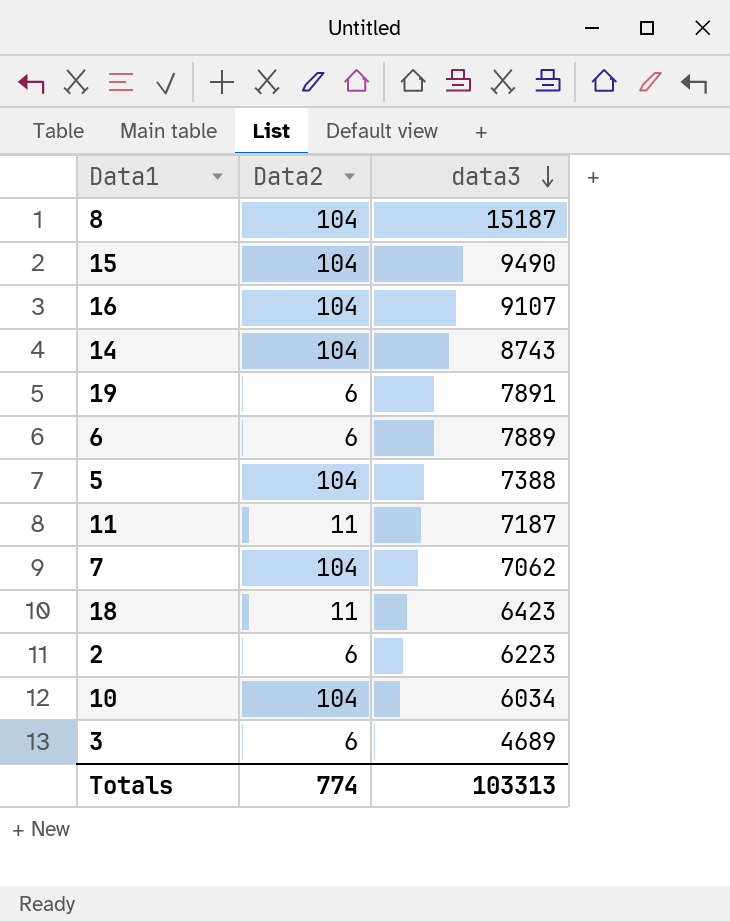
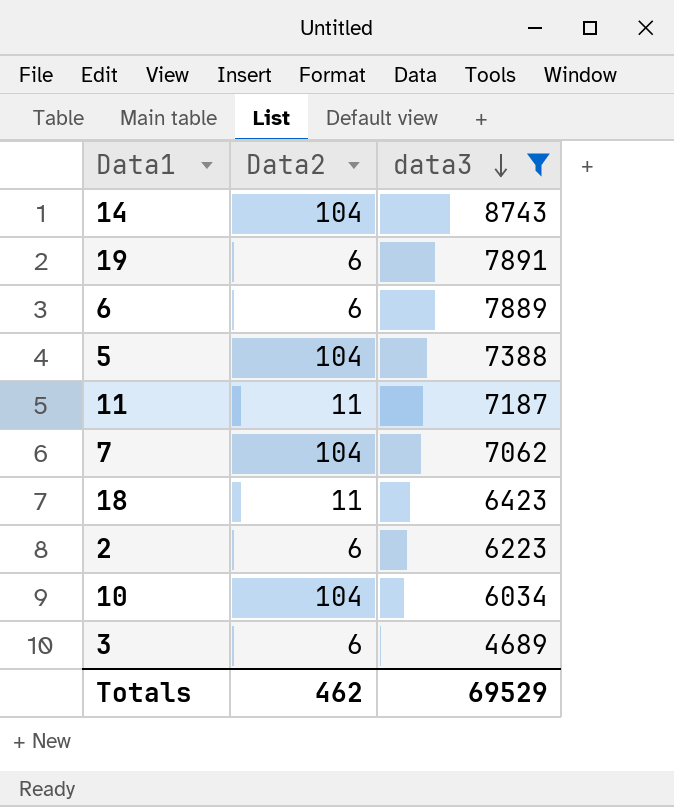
filter: none -> data3 <= 8743
Totals | Data2: 774 -> 462
Totals | data3: 103313 -> 69529

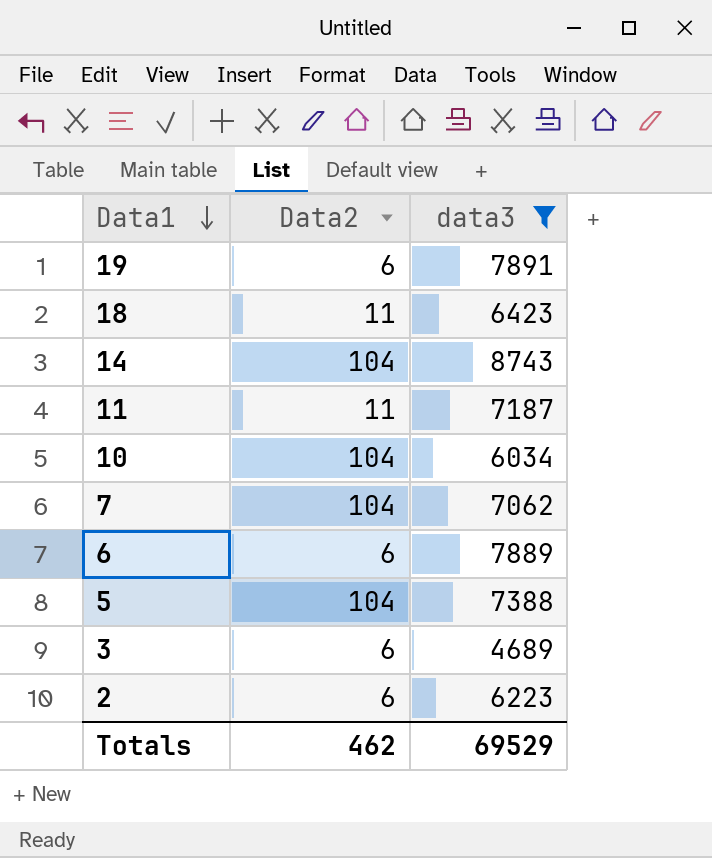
row order: data3 descending -> Data1 descending

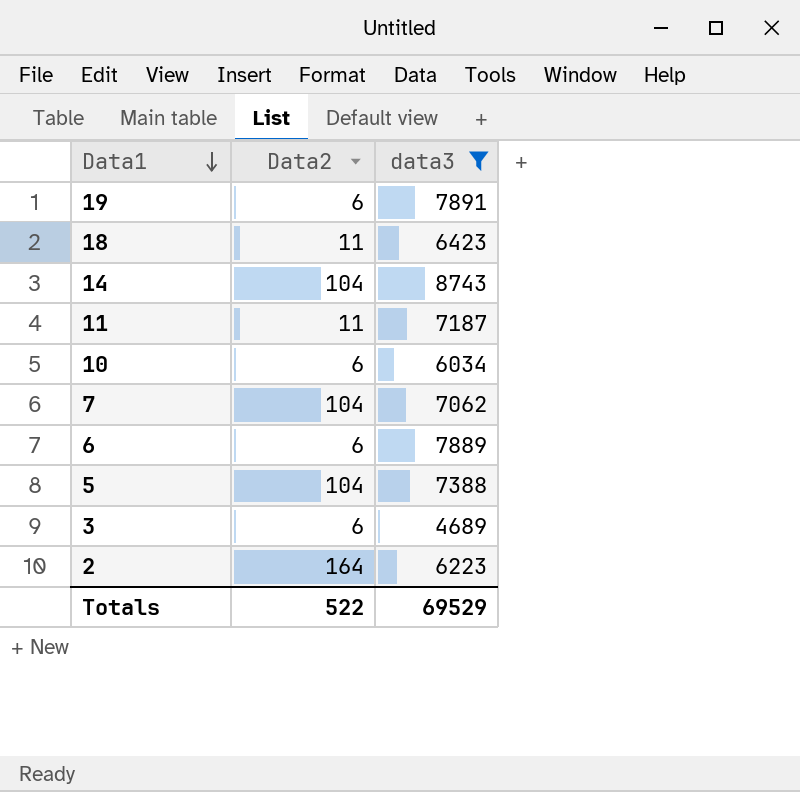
10 | Data2: 104 -> 6
2 | Data2: 6 -> 164
Totals | Data2: 462 -> 522

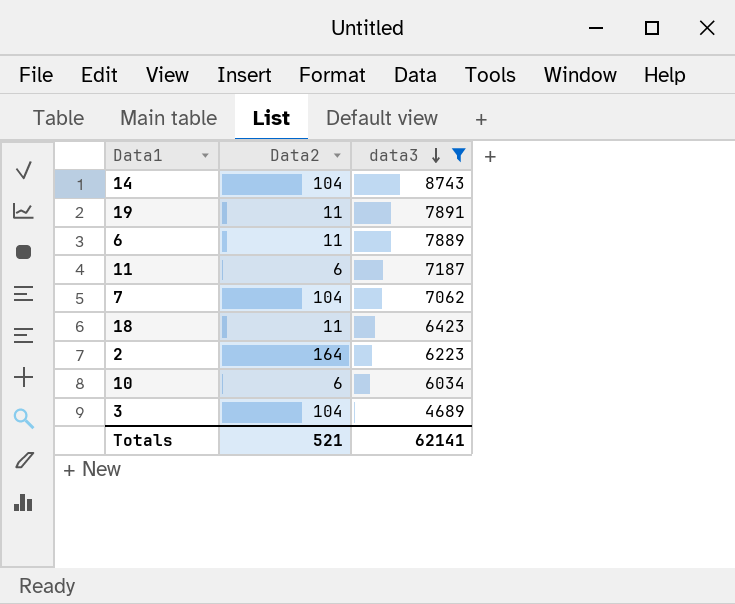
row order: Data1 descending -> data3 descending
row 5: 104 | 7388 -> none
19 | Data2: 6 -> 11
6 | Data2: 6 -> 11
11 | Data2: 11 -> 6
3 | Data2: 6 -> 104
Totals | Data2: 522 -> 521
Totals | data3: 69529 -> 62141

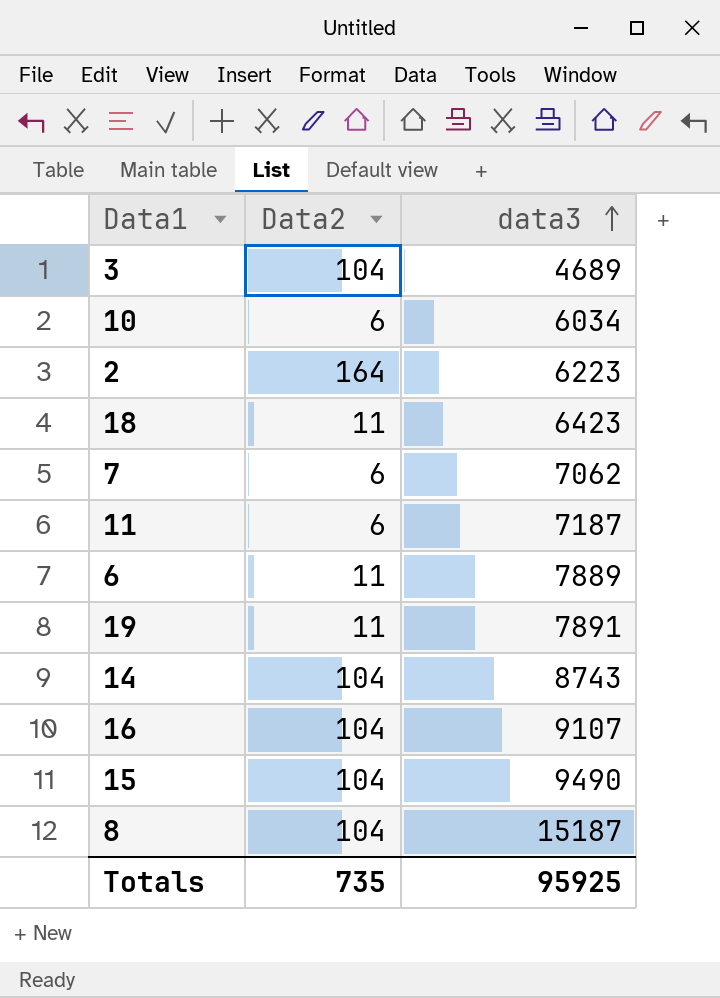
filter: data3 <= 8743 -> none
row order: data3 descending -> data3 ascending
7 | Data2: 104 -> 6
Totals | Data2: 521 -> 735
Totals | data3: 62141 -> 95925

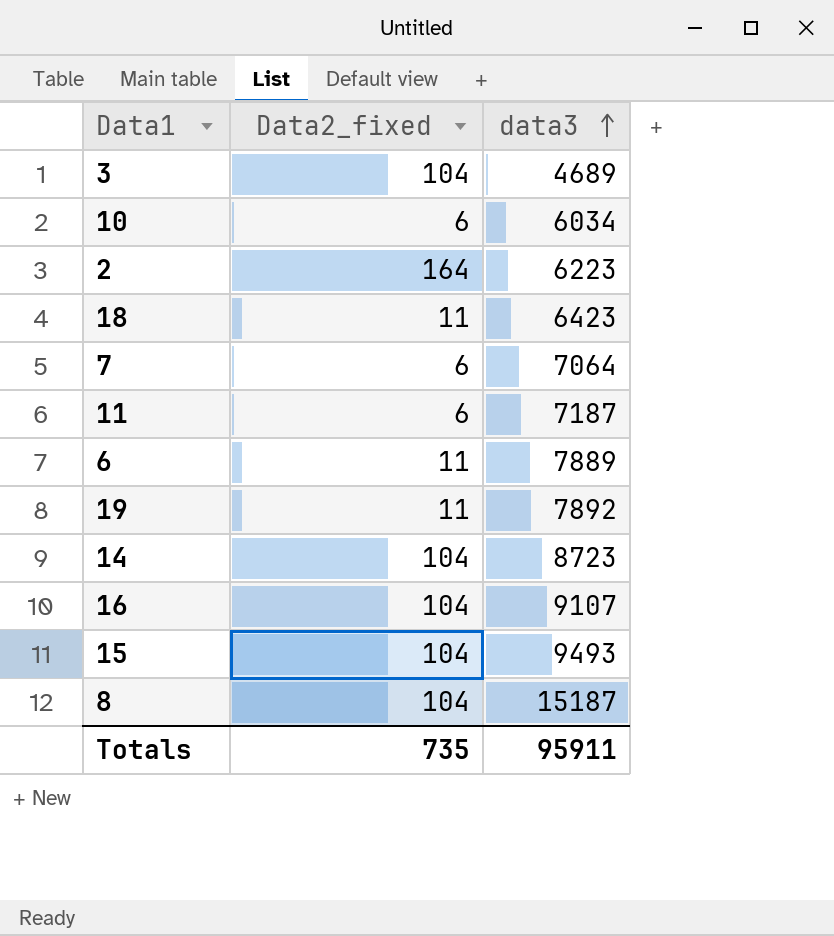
column name: Data2 -> Data2_fixed
7 | data3: 7062 -> 7064
19 | data3: 7891 -> 7892
14 | data3: 8743 -> 8723
15 | data3: 9490 -> 9493
Totals | data3: 95925 -> 95911

